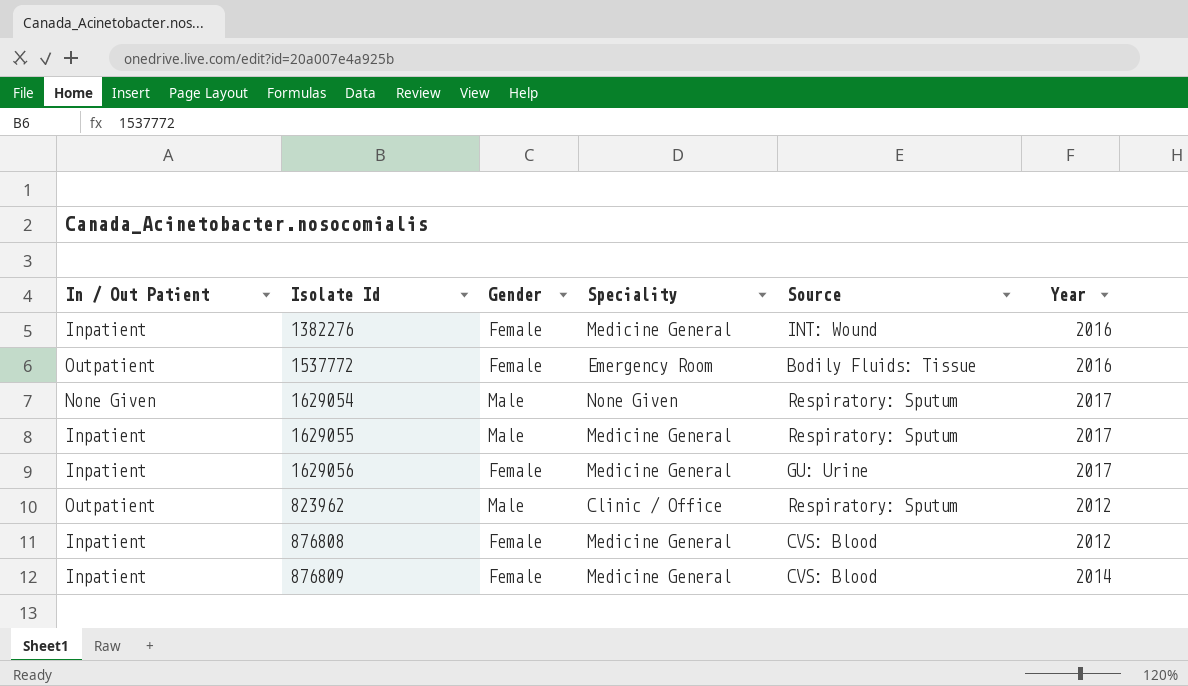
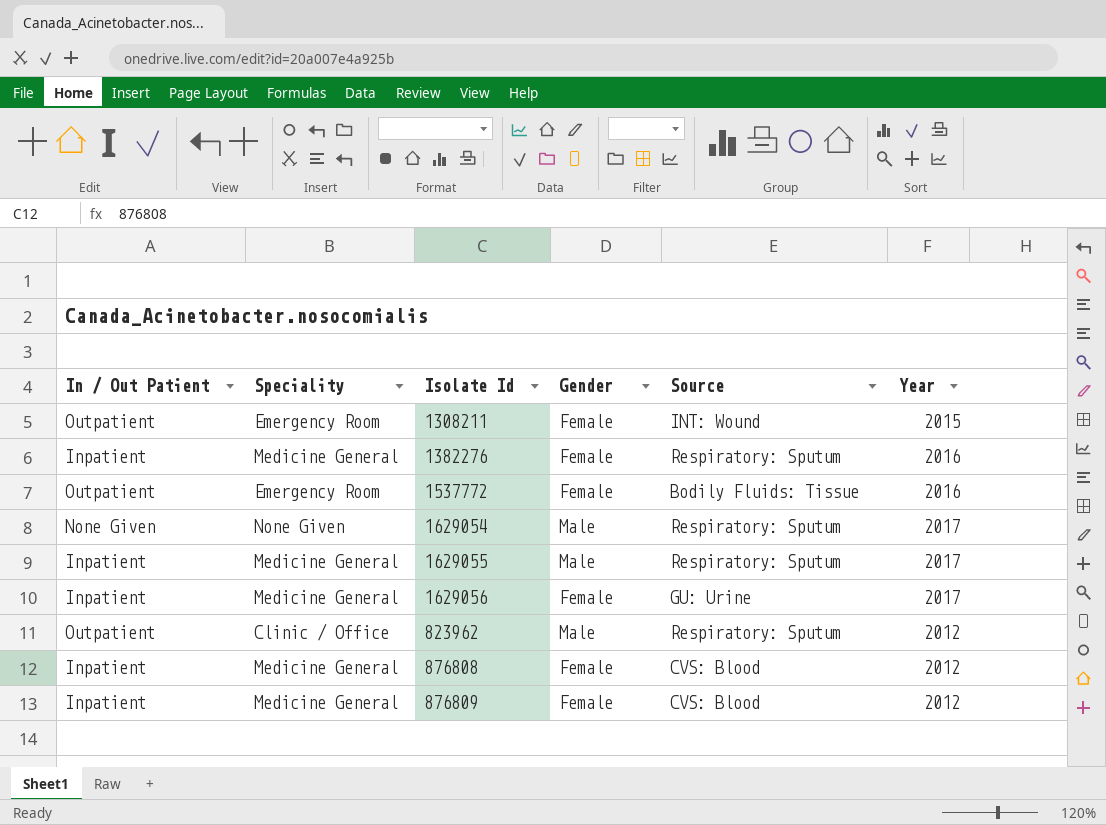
column Speciality | position: 4 -> 2
row 1308211: none -> Outpatient | Emergency Room | Female | INT: Wound | 2015
1382276 | Source: INT: Wound -> Respiratory: Sputum
876809 | Year: 2014 -> 2012

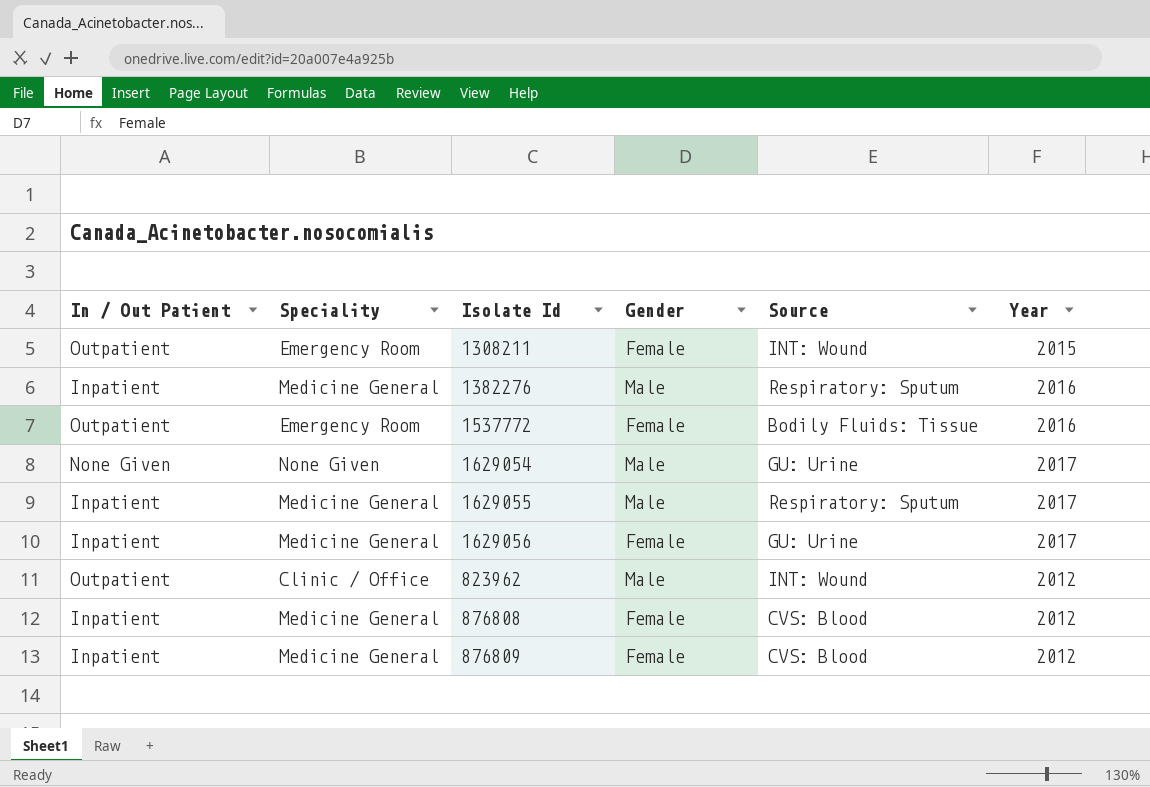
1382276 | Gender: Female -> Male
1629054 | Source: Respiratory: Sputum -> GU: Urine
823962 | Source: Respiratory: Sputum -> INT: Wound

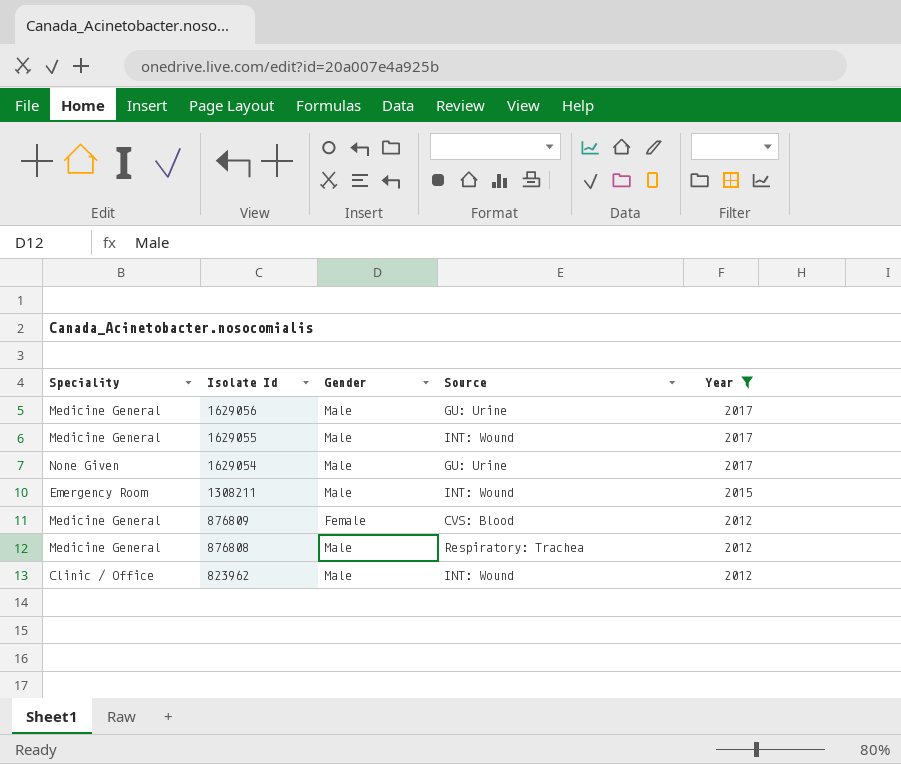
filter: none -> Year != 2016
row order: none -> Isolate Id descending
column In / Out Patient | position: 1 -> none
1629056 | Gender: Female -> Male
1629055 | Source: Respiratory: Sputum -> INT: Wound
1308211 | Gender: Female -> Male
876808 | Gender: Female -> Male
876808 | Source: CVS: Blood -> Respiratory: Trachea

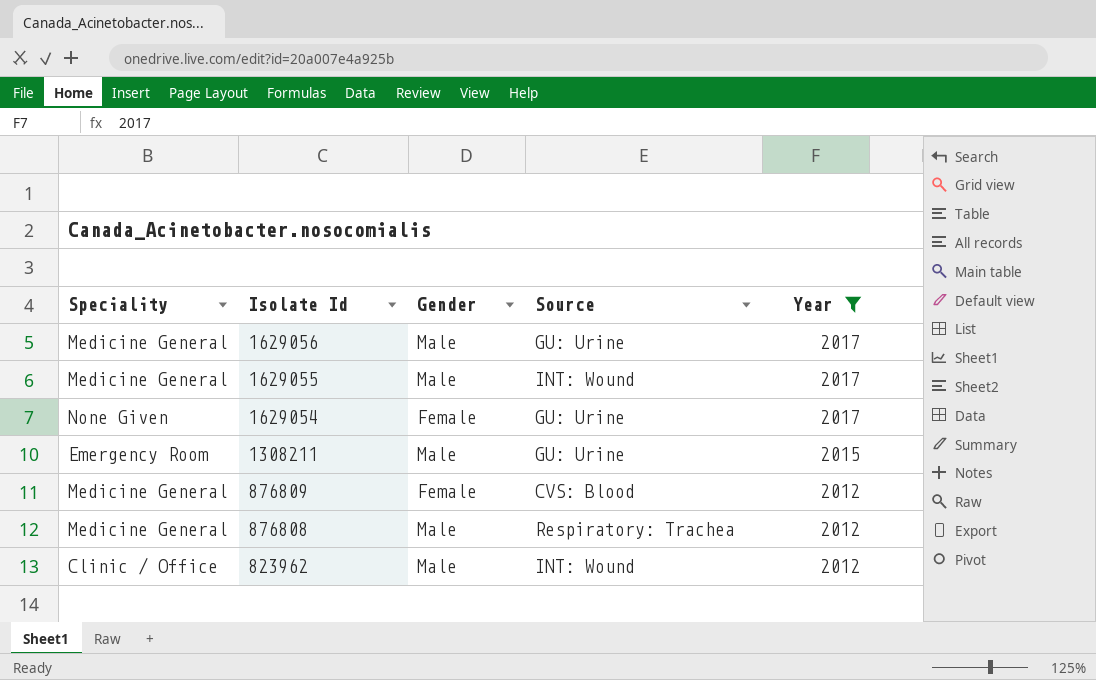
1629054 | Gender: Male -> Female
1308211 | Source: INT: Wound -> GU: Urine

